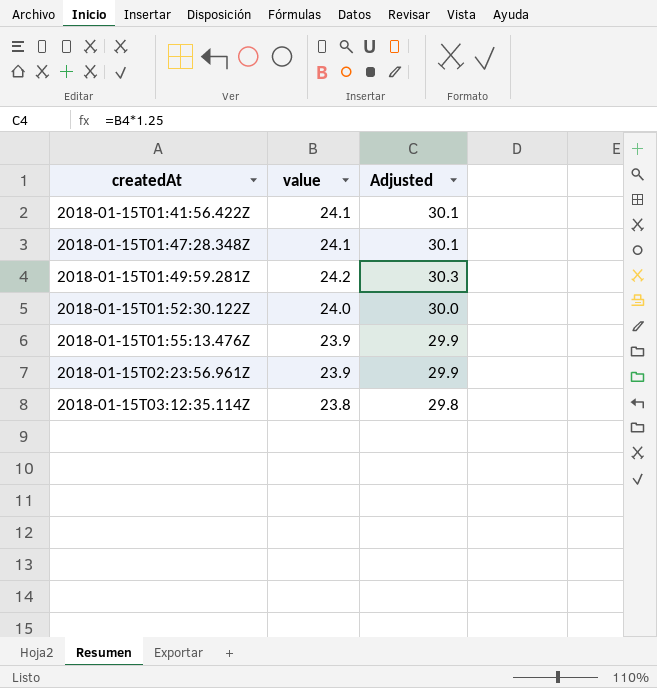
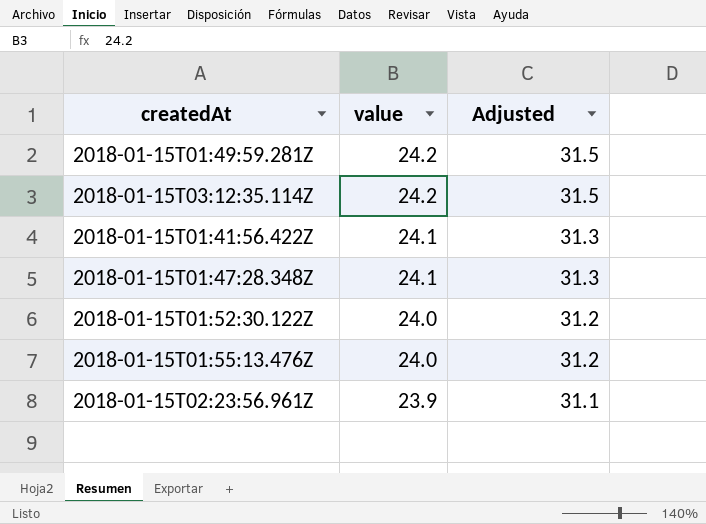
row order: createdAt ascending -> value descending
column Adjusted | formula: [value] * 1.25 -> [value] * 1.3
2018-01-15T03:12:35.114Z | value: 23.8 -> 24.2
2018-01-15T01:55:13.476Z | value: 23.9 -> 24.0

